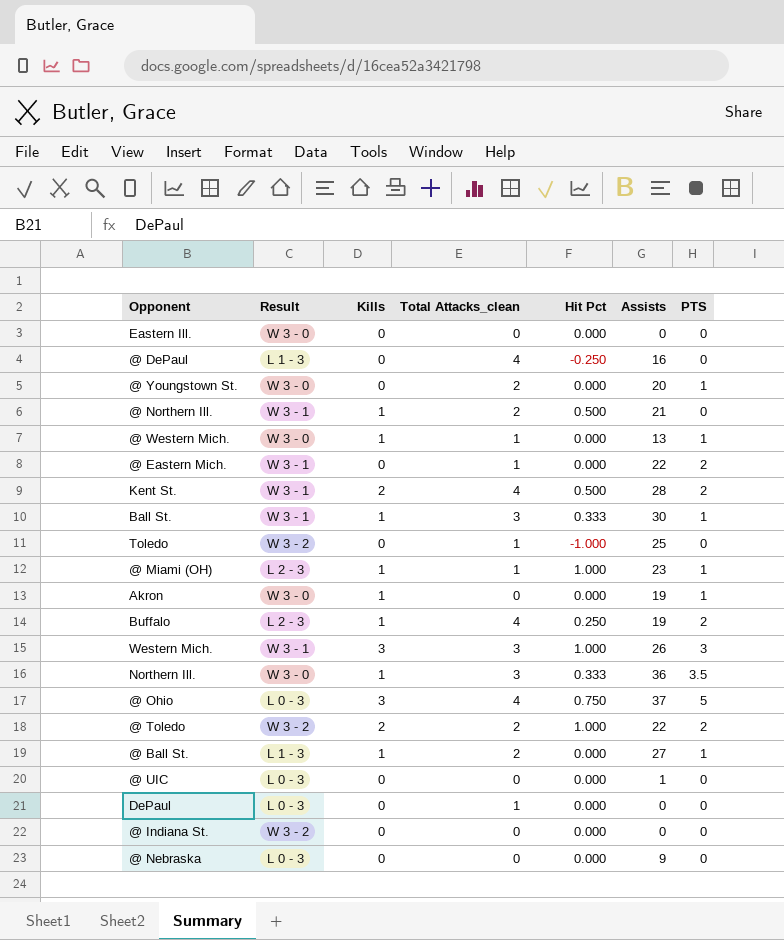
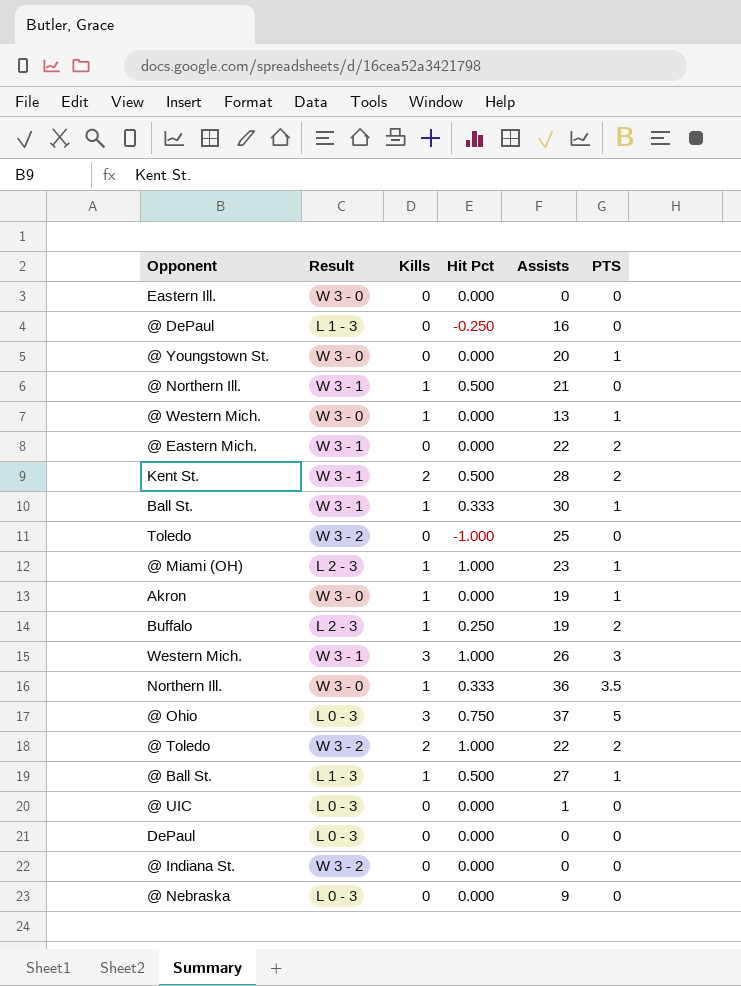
column Total Attacks_clean | position: 4 -> none
@ Ball St. | Hit Pct: 0.000 -> 0.500

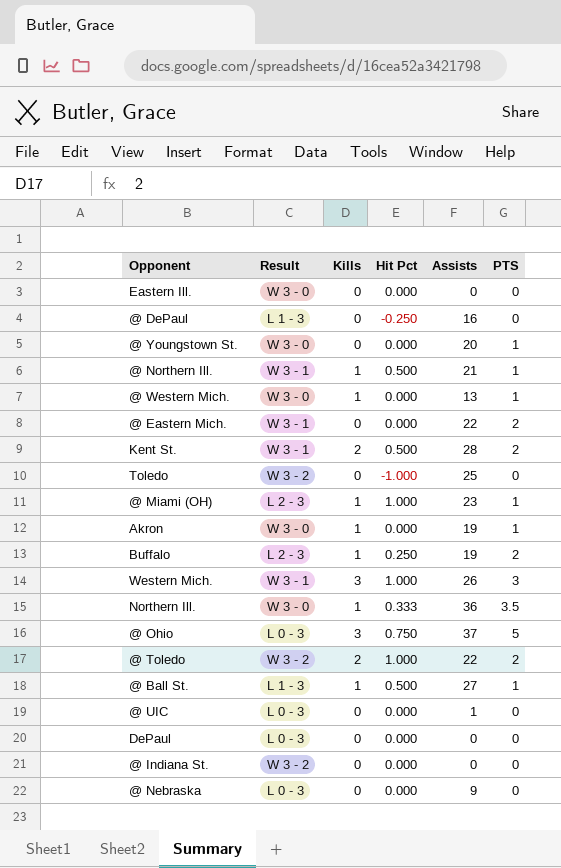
row Ball St.: W 3 - 1 | 1 | 0.333 | 30 | 1 -> none
@ Northern Ill. | PTS: 0 -> 1

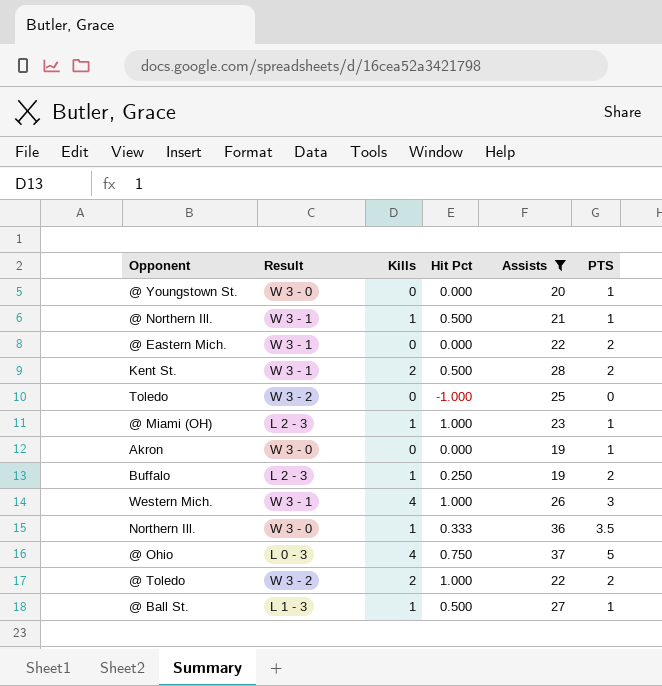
filter: none -> Assists >= 19
Akron | Kills: 1 -> 0
Western Mich. | Kills: 3 -> 4
@ Ohio | Kills: 3 -> 4

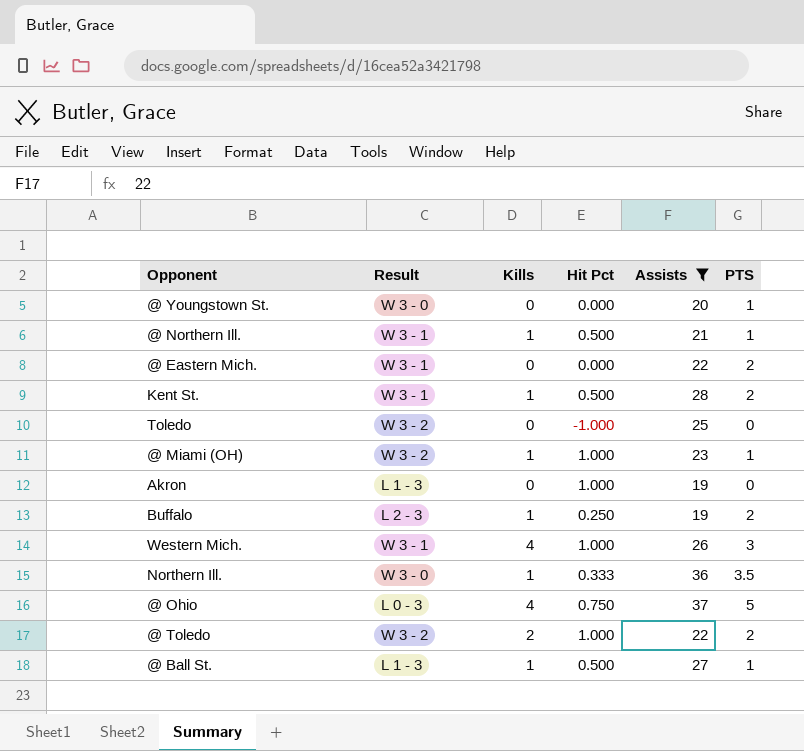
Kent St. | Kills: 2 -> 1
@ Miami (OH) | Result: L 2 - 3 -> W 3 - 2
Akron | Result: W 3 - 0 -> L 1 - 3
Akron | Hit Pct: 0.000 -> 1.000
Akron | PTS: 1 -> 0

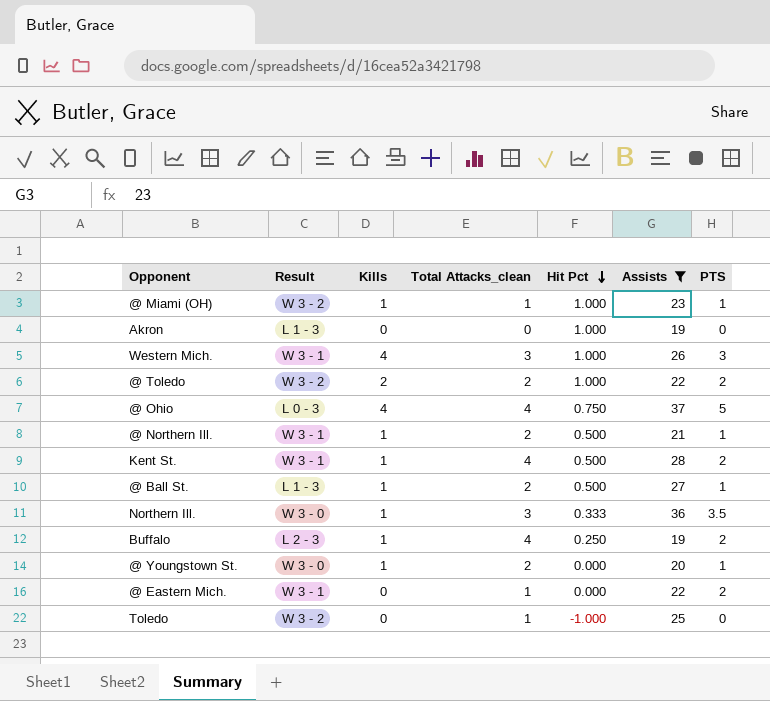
row order: none -> Hit Pct descending
column Total Attacks_clean | position: none -> 4
@ Youngstown St. | Kills: 0 -> 1

